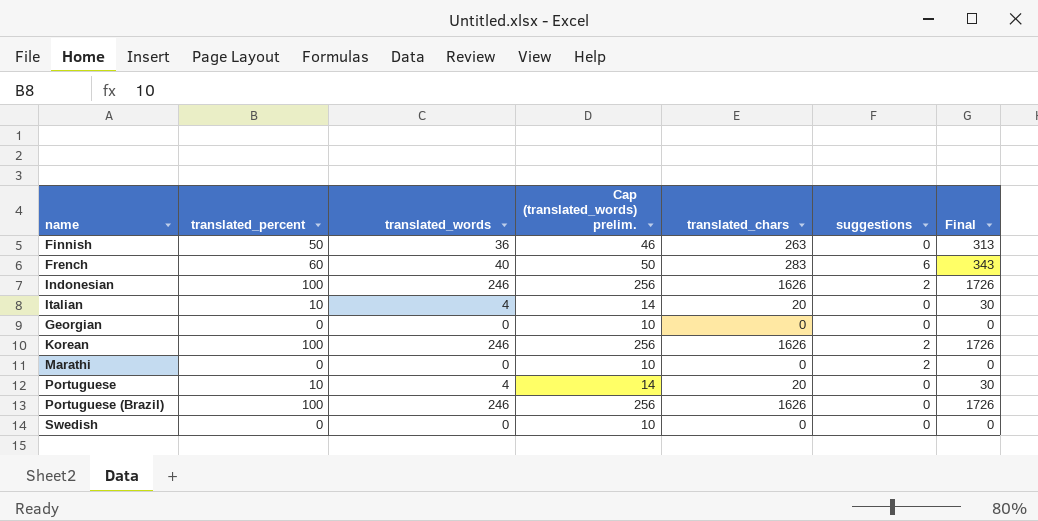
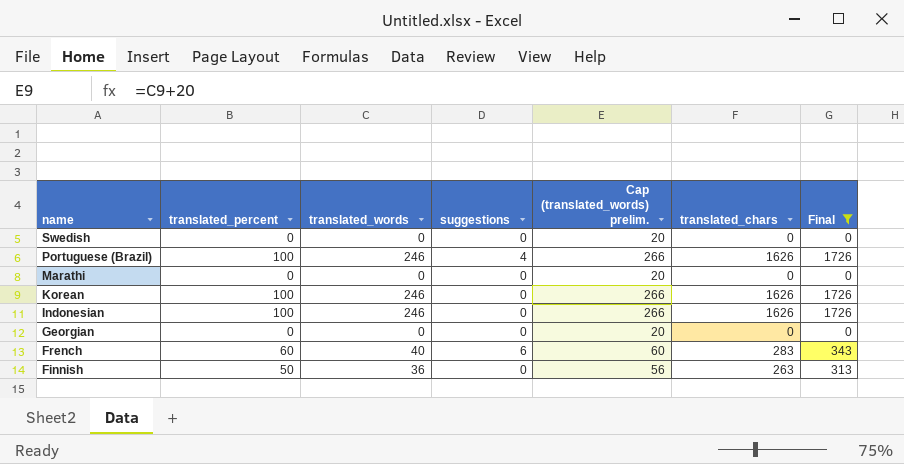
filter: none -> Final != 30
row order: none -> name descending
column suggestions | position: 6 -> 4
column Cap (translated_words) prelim. | formula: [translated_words] + 10 -> [translated_words] + 20
Portuguese (Brazil) | suggestions: 0 -> 4
Marathi | suggestions: 2 -> 0
Korean | suggestions: 2 -> 0
Indonesian | suggestions: 2 -> 0

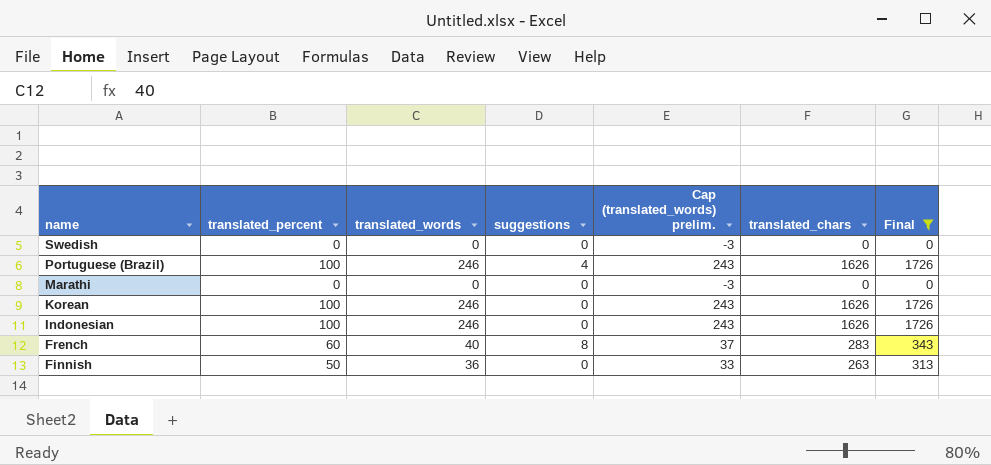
column Cap (translated_words) prelim. | formula: [translated_words] + 20 -> [translated_words] - 3
row Georgian: 0 | 0 | 0 | 20 | 0 | 0 -> none
French | suggestions: 6 -> 8

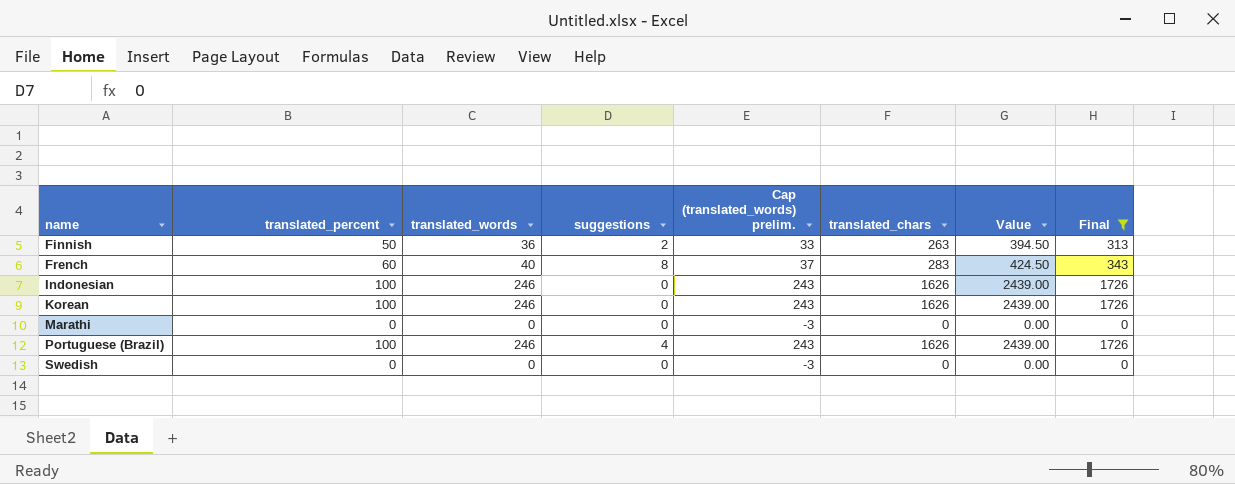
row order: name descending -> name ascending
column Value | formula: none -> [translated_chars] * 1.5
Finnish | suggestions: 0 -> 2

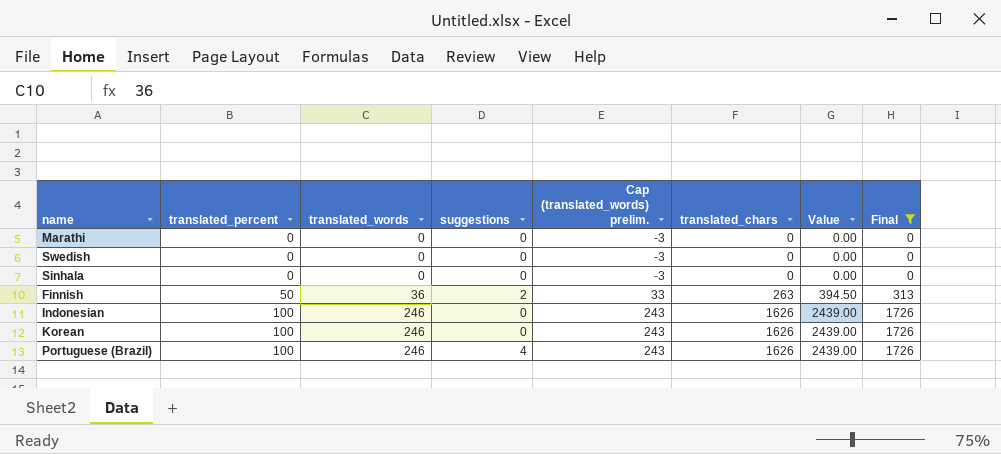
row order: name ascending -> translated_percent ascending
row French: 60 | 40 | 8 | 37 | 283 | 424.50 | 343 -> none
row Sinhala: none -> 0 | 0 | 0 | -3 | 0 | 0.00 | 0

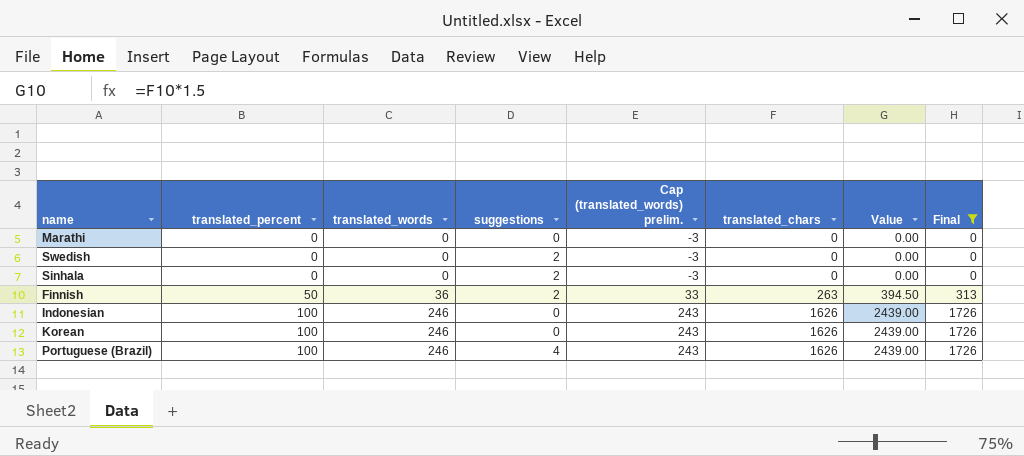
Swedish | suggestions: 0 -> 2
Sinhala | suggestions: 0 -> 2

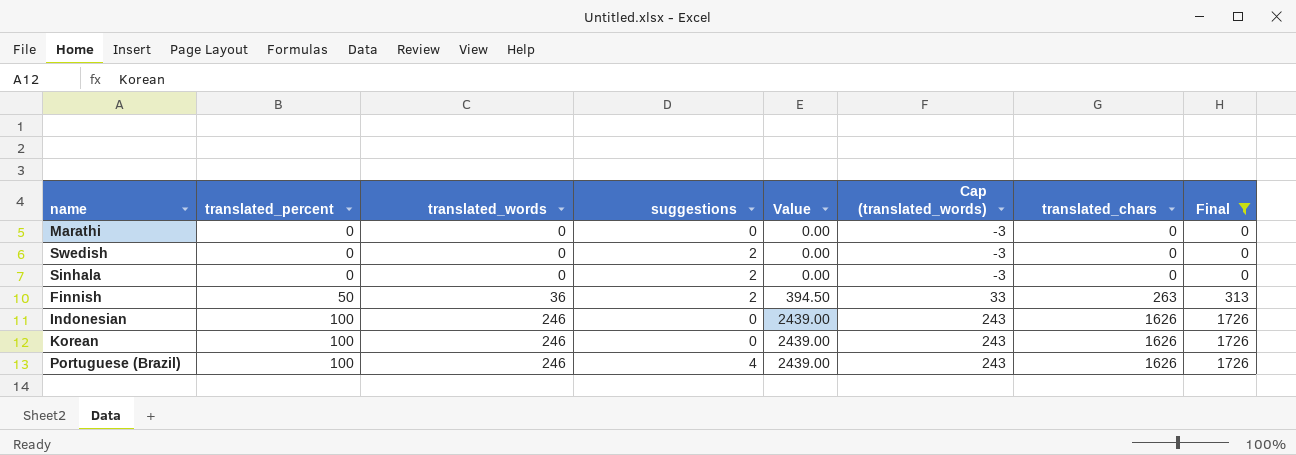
column Value | position: 7 -> 5
column name: Cap (translated_words) prelim. -> Cap (translated_words)

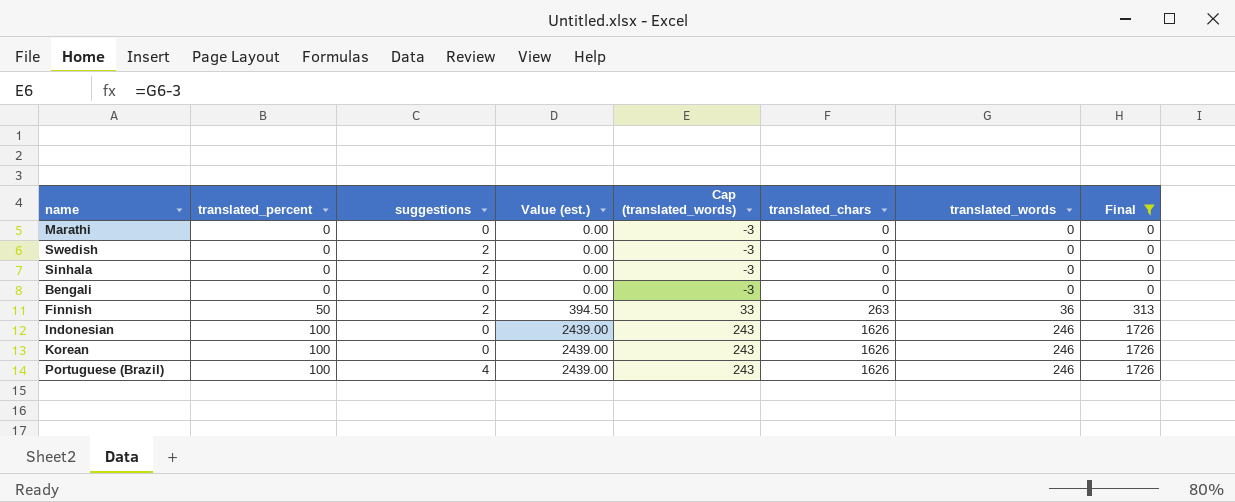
column name: Value -> Value (est.)
column translated_words | position: 3 -> 7
row Bengali: none -> 0 | 0 | 0.00 | -3 | 0 | 0 | 0

